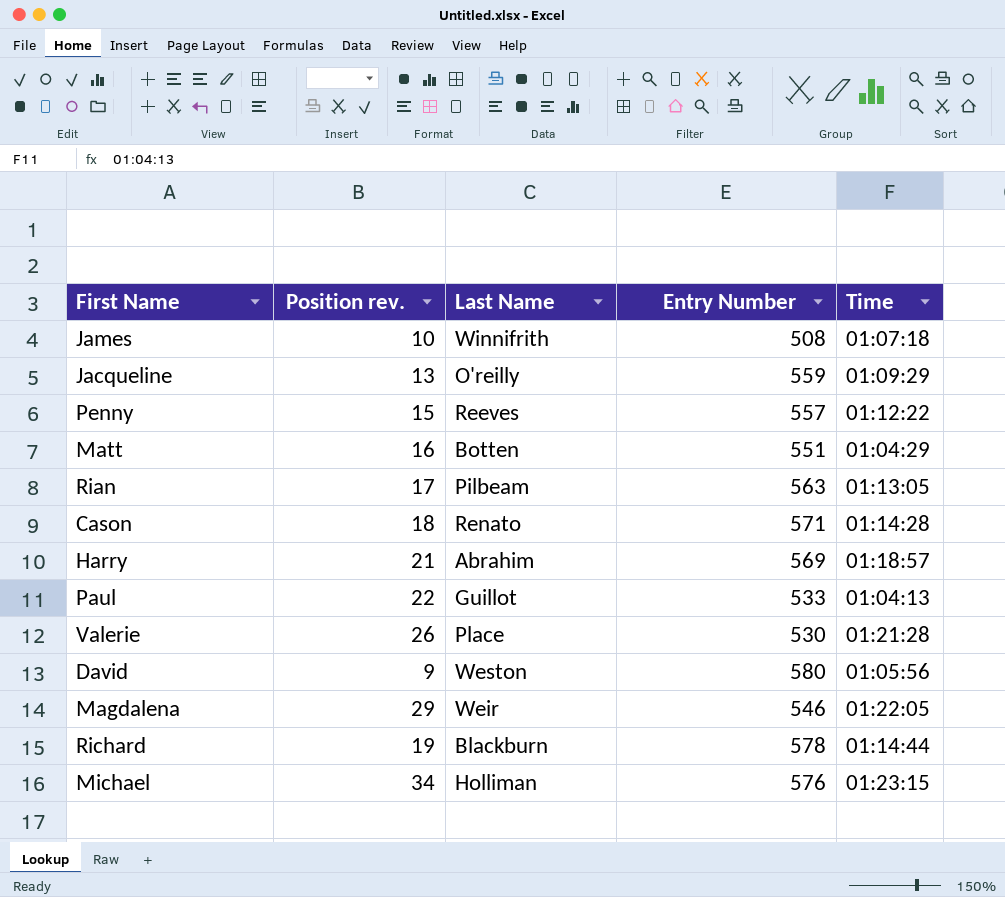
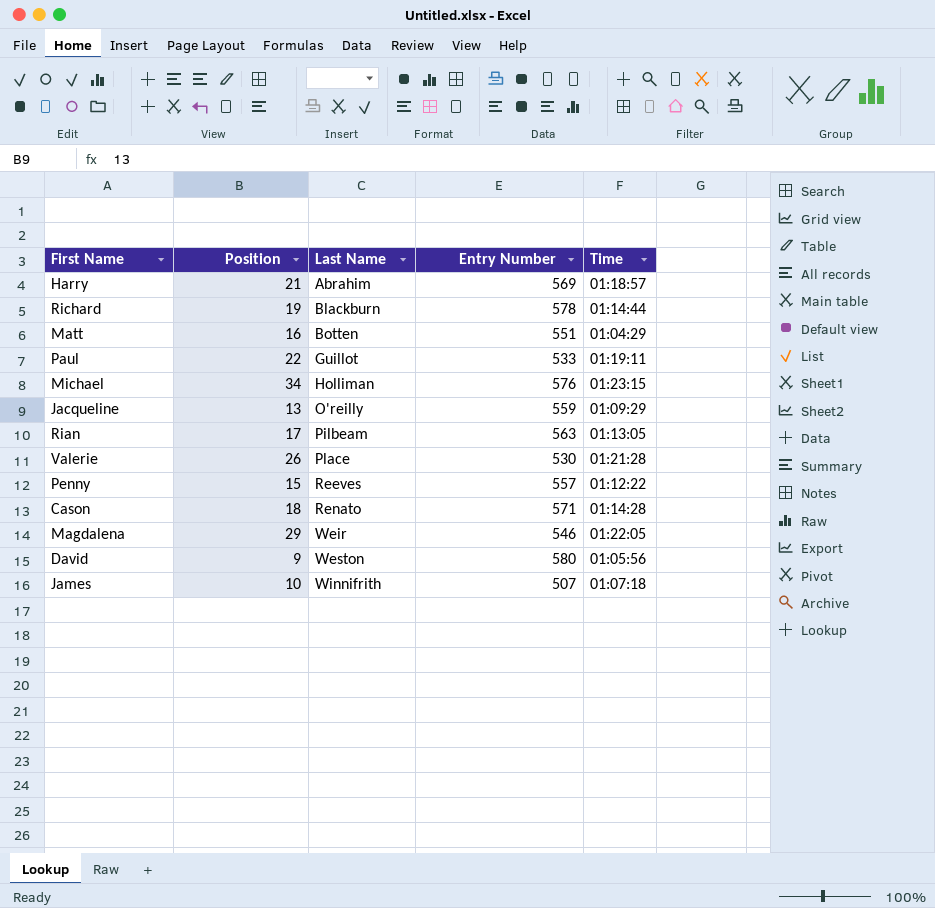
row order: none -> Last Name ascending
column name: Position rev. -> Position
Paul | Time: 01:04:13 -> 01:19:11
James | Entry Number: 508 -> 507

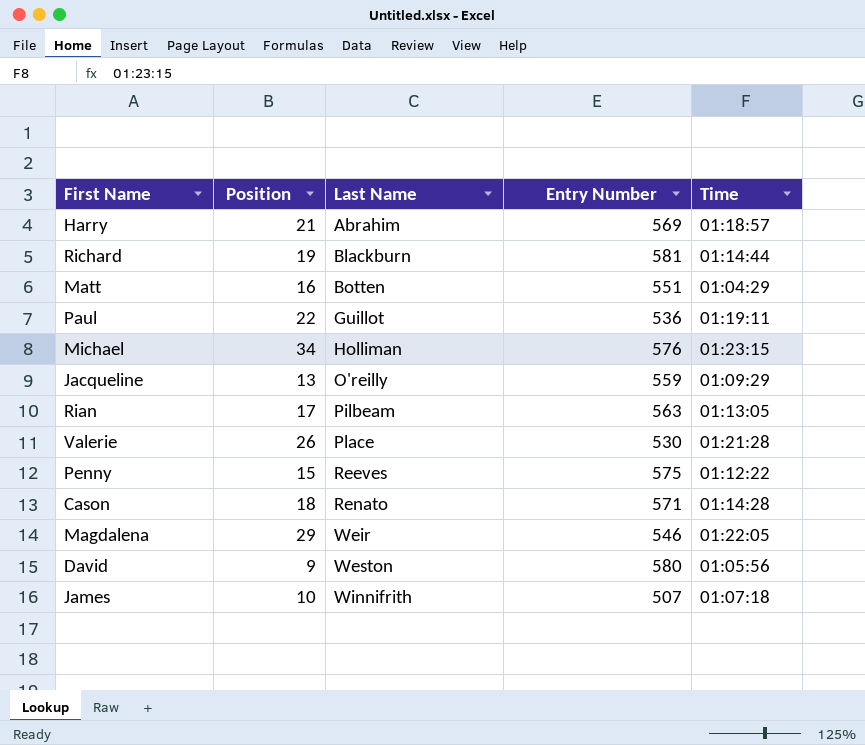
Richard | Entry Number: 578 -> 581
Paul | Entry Number: 533 -> 536
Penny | Entry Number: 557 -> 575

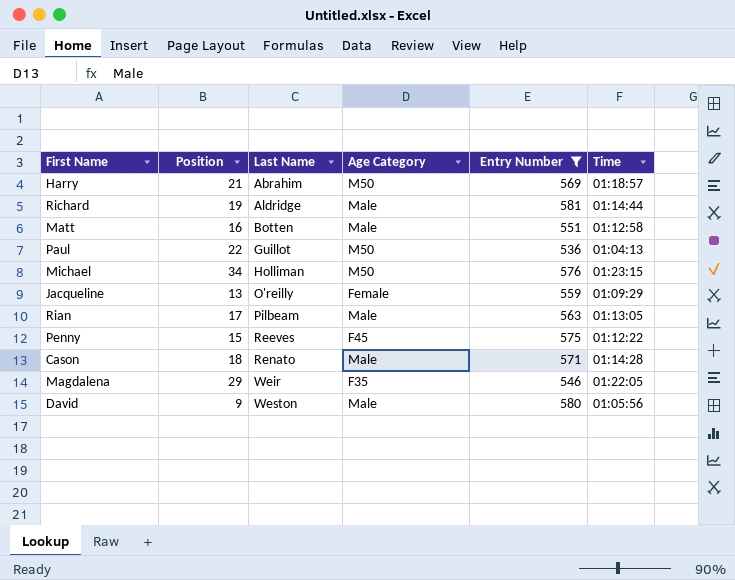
filter: none -> Entry Number >= 536
column Age Category | position: none -> 4
Richard | Last Name: Blackburn -> Aldridge
Matt | Time: 01:04:29 -> 01:12:58
Paul | Time: 01:19:11 -> 01:04:13

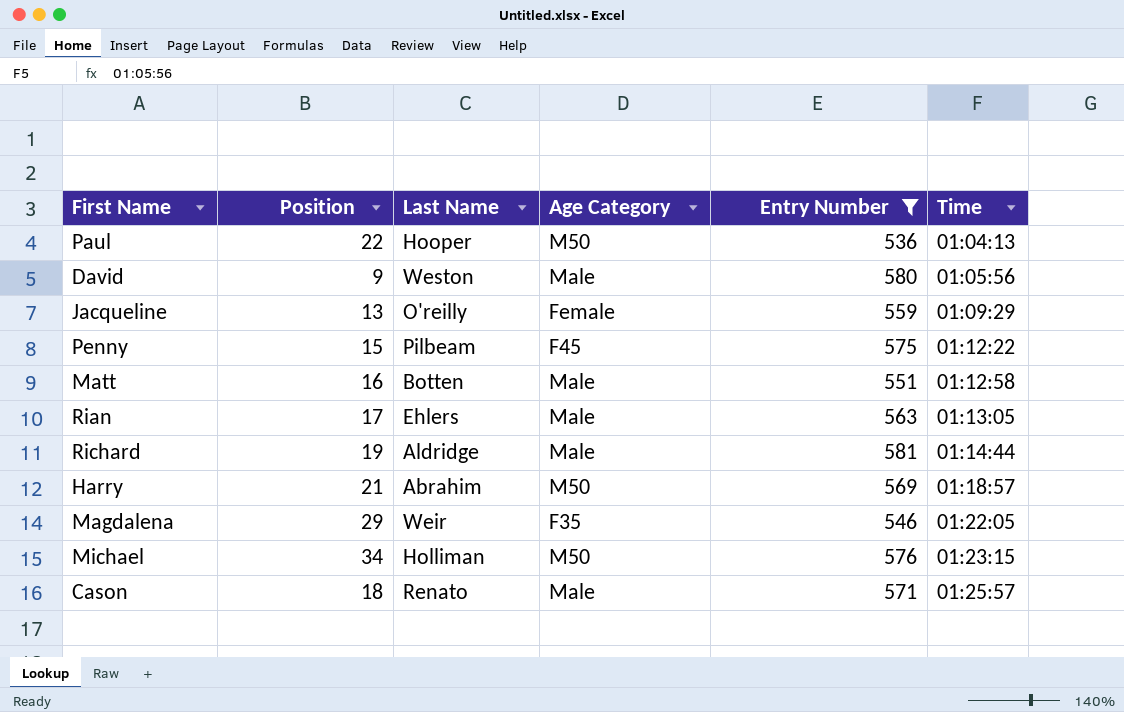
row order: Last Name ascending -> Time ascending
Paul | Last Name: Guillot -> Hooper
Penny | Last Name: Reeves -> Pilbeam
Rian | Last Name: Pilbeam -> Ehlers
Cason | Time: 01:14:28 -> 01:25:57

